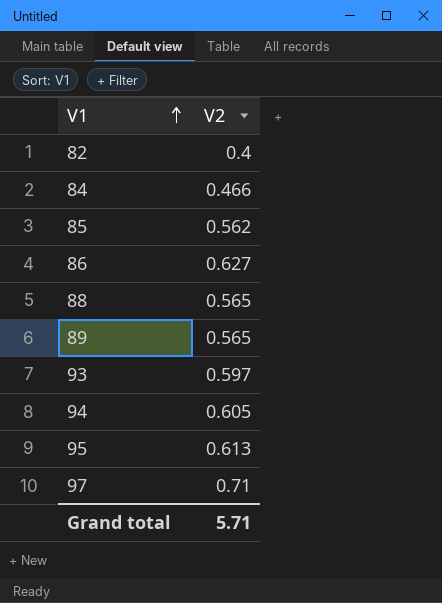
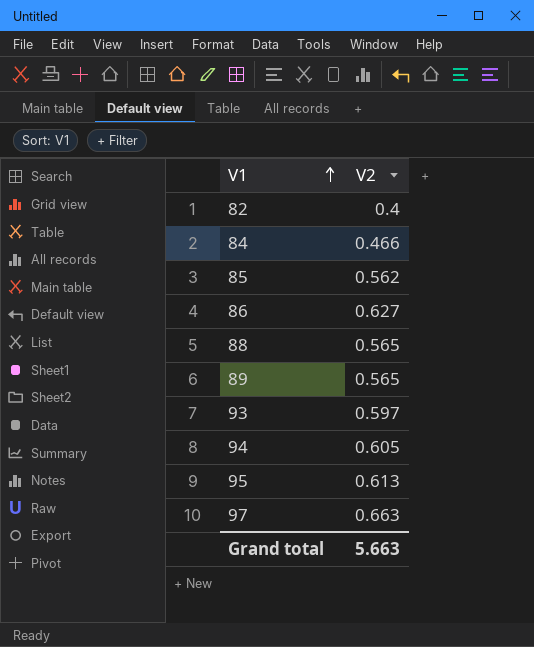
97 | V2: 0.71 -> 0.663
Grand total | V2: 5.71 -> 5.663

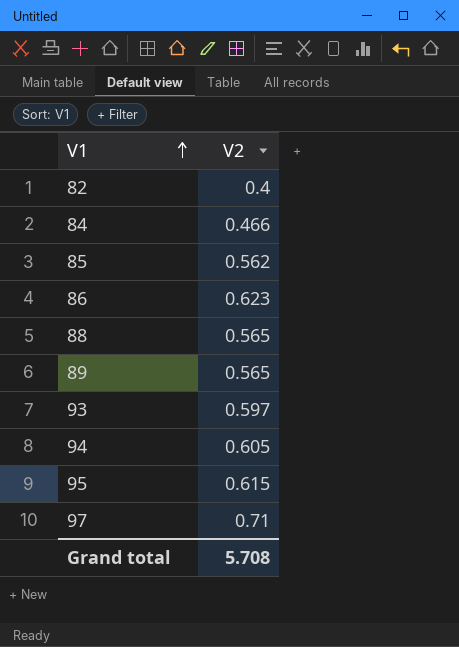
86 | V2: 0.627 -> 0.623
95 | V2: 0.613 -> 0.615
97 | V2: 0.663 -> 0.71
Grand total | V2: 5.663 -> 5.708

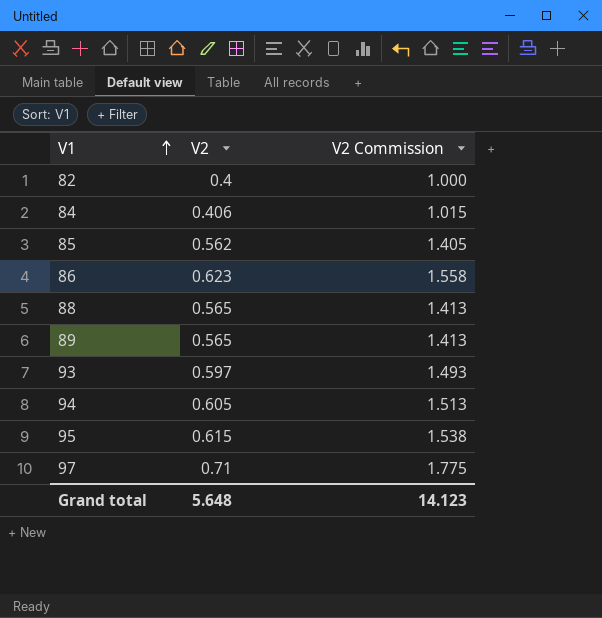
column V2 Commission | formula: none -> [V2] * 2.5
84 | V2: 0.466 -> 0.406
Grand total | V2: 5.708 -> 5.648

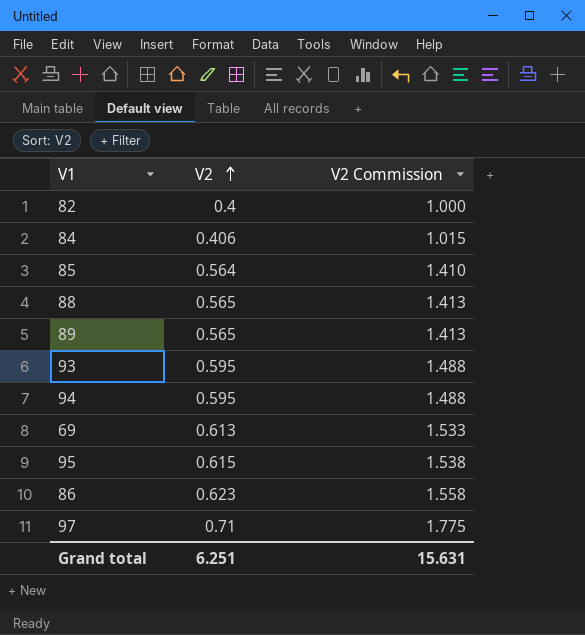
row order: V1 ascending -> V2 ascending
85 | V2: 0.562 -> 0.564
85 | V2 Commission: 1.405 -> 1.410
93 | V2: 0.597 -> 0.595
93 | V2 Commission: 1.493 -> 1.488
94 | V2: 0.605 -> 0.595
94 | V2 Commission: 1.513 -> 1.488
row 69: none -> 0.613 | 1.533
Grand total | V2: 5.648 -> 6.251
Grand total | V2 Commission: 14.123 -> 15.631

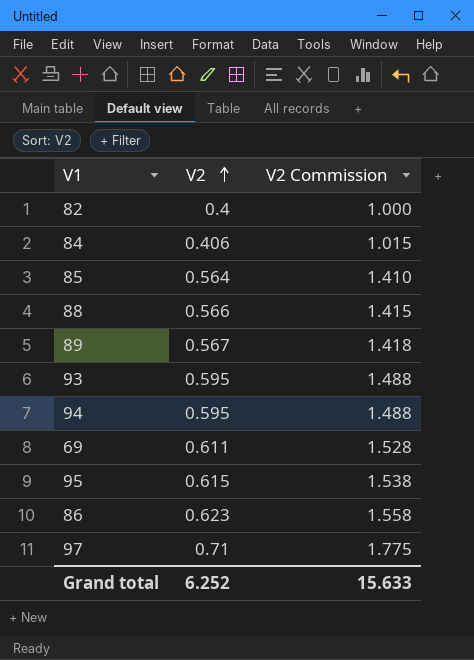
88 | V2: 0.565 -> 0.566
88 | V2 Commission: 1.413 -> 1.415
89 | V2: 0.565 -> 0.567
89 | V2 Commission: 1.413 -> 1.418
69 | V2: 0.613 -> 0.611
69 | V2 Commission: 1.533 -> 1.528
Grand total | V2: 6.251 -> 6.252
Grand total | V2 Commission: 15.631 -> 15.633

